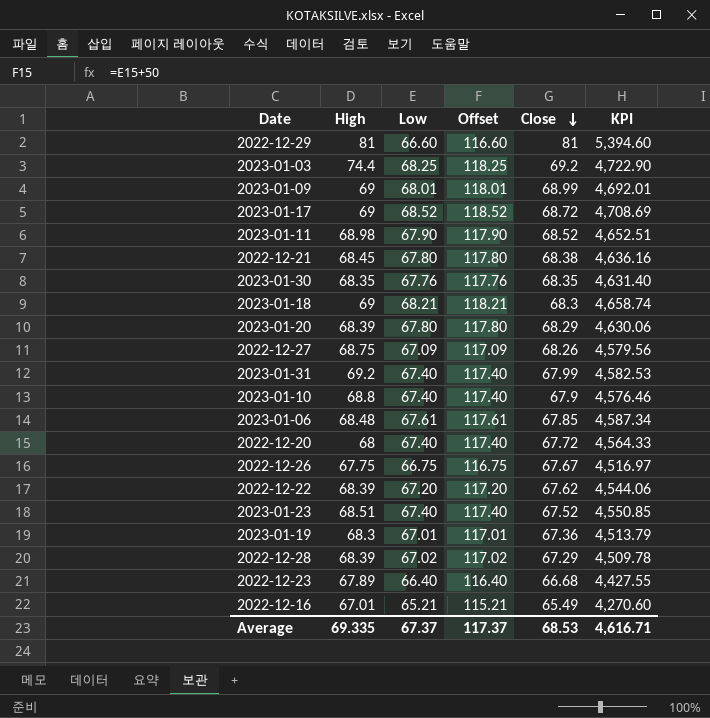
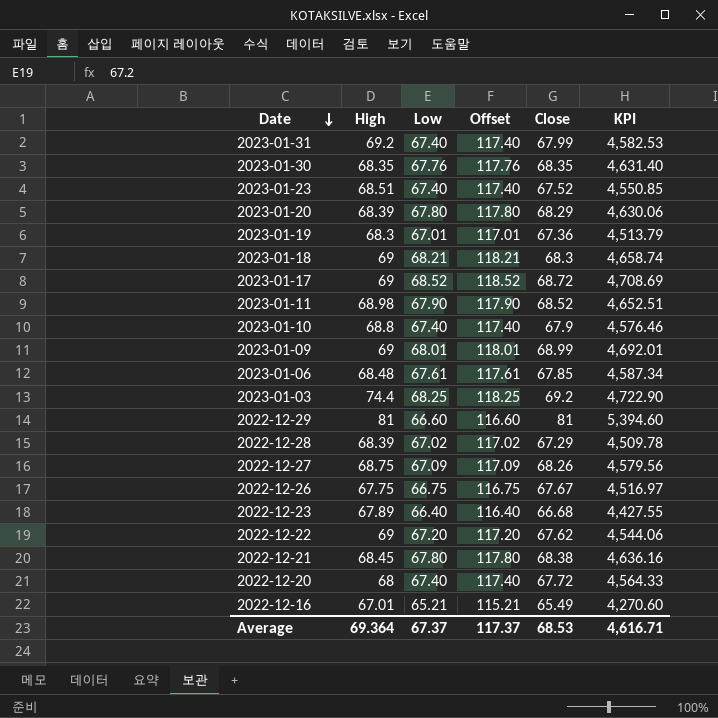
row order: Close descending -> Date descending
2022-12-22 | High: 68.39 -> 69
Average | High: 69.335 -> 69.364

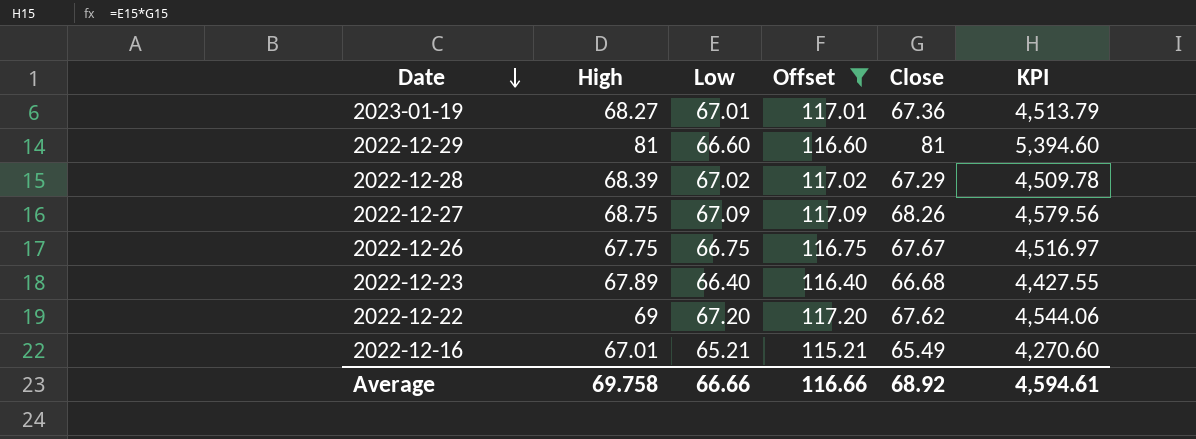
filter: none -> Offset <= 117.20
2023-01-19 | High: 68.3 -> 68.27
Average | High: 69.364 -> 69.758
Average | Low: 67.37 -> 66.66
Average | Offset: 117.37 -> 116.66
Average | Close: 68.53 -> 68.92
Average | KPI: 4,616.71 -> 4,594.61

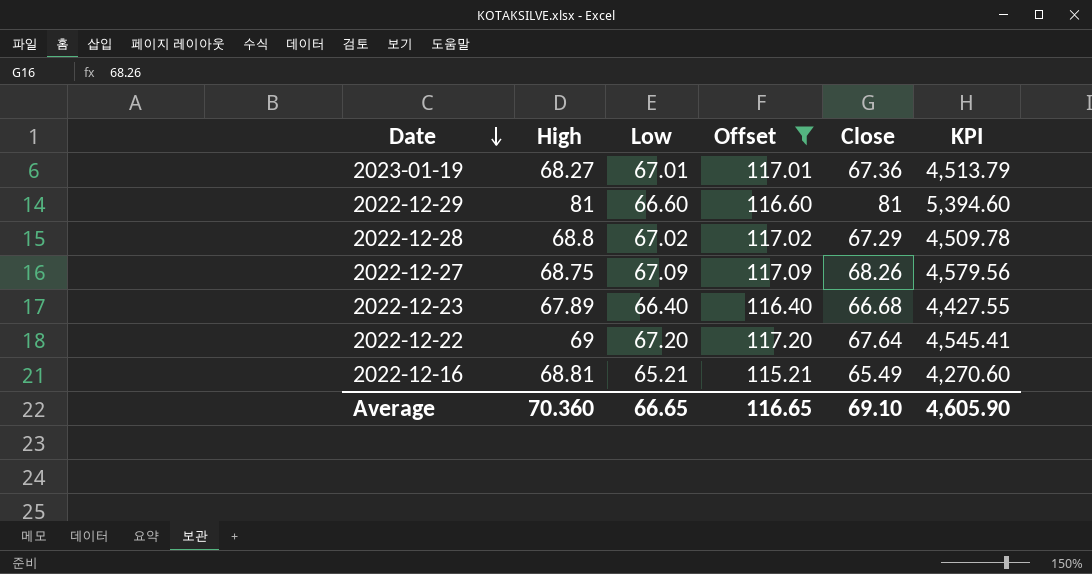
row 2022-12-26: 67.75 | 66.75 | 116.75 | 67.67 | 4,516.97 -> none
2022-12-28 | High: 68.39 -> 68.8
2022-12-22 | Close: 67.62 -> 67.64
2022-12-22 | KPI: 4,544.06 -> 4,545.41
2022-12-16 | High: 67.01 -> 68.81
Average | High: 69.758 -> 70.360
Average | Low: 66.66 -> 66.65
Average | Offset: 116.66 -> 116.65
Average | Close: 68.92 -> 69.10
Average | KPI: 4,594.61 -> 4,605.90

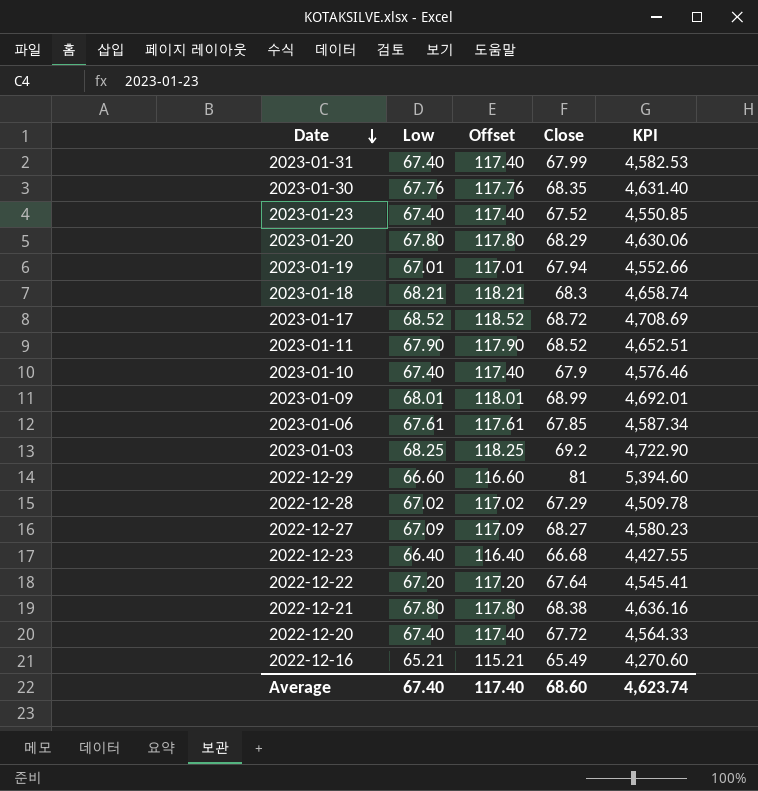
filter: Offset <= 117.20 -> none
column High | position: 2 -> none
2023-01-19 | Close: 67.36 -> 67.94
2023-01-19 | KPI: 4,513.79 -> 4,552.66
2022-12-27 | Close: 68.26 -> 68.27
2022-12-27 | KPI: 4,579.56 -> 4,580.23
Average | Low: 66.65 -> 67.40
Average | Offset: 116.65 -> 117.40
Average | Close: 69.10 -> 68.60
Average | KPI: 4,605.90 -> 4,623.74

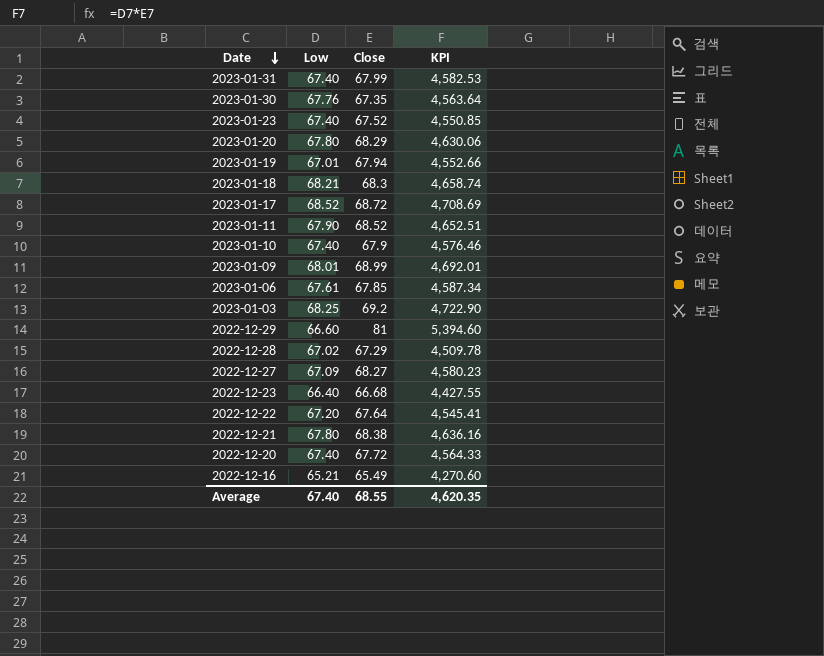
column Offset | formula: [Low] + 50 -> none
2023-01-30 | Close: 68.35 -> 67.35
2023-01-30 | KPI: 4,631.40 -> 4,563.64
Average | Close: 68.60 -> 68.55
Average | KPI: 4,623.74 -> 4,620.35

